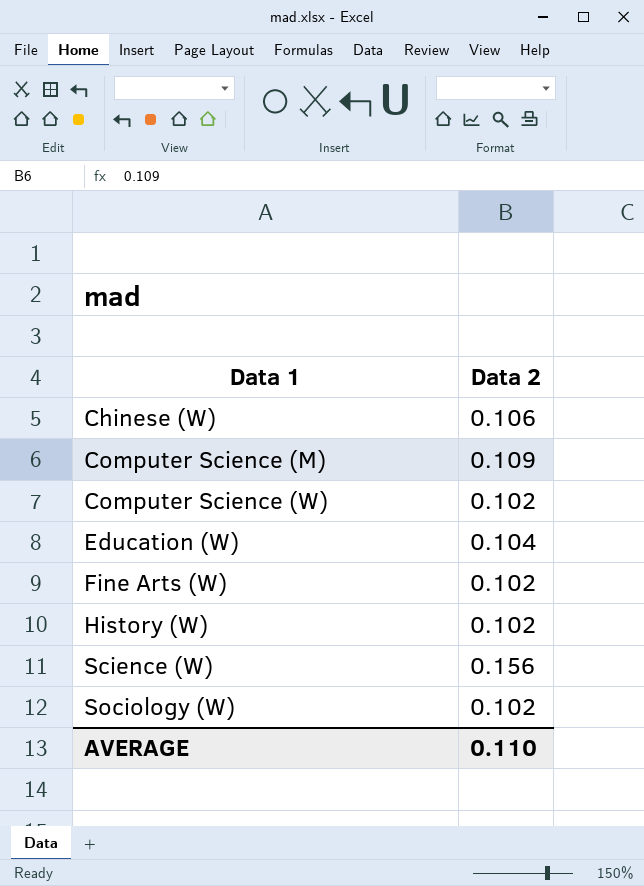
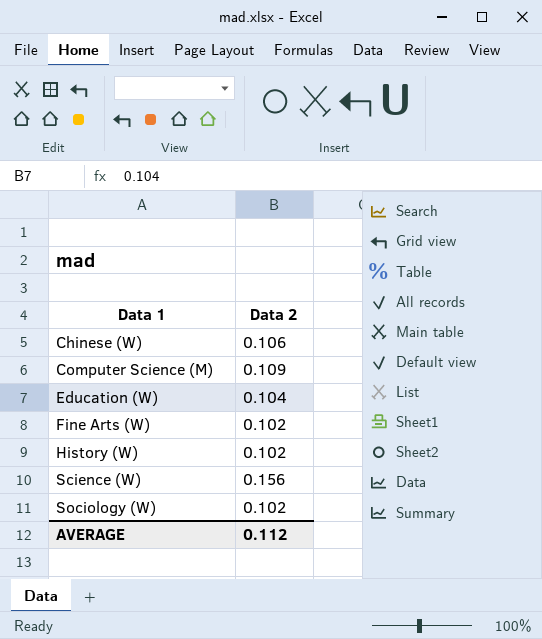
row Computer Science (W): 0.102 -> none
AVERAGE | Data 2: 0.110 -> 0.112

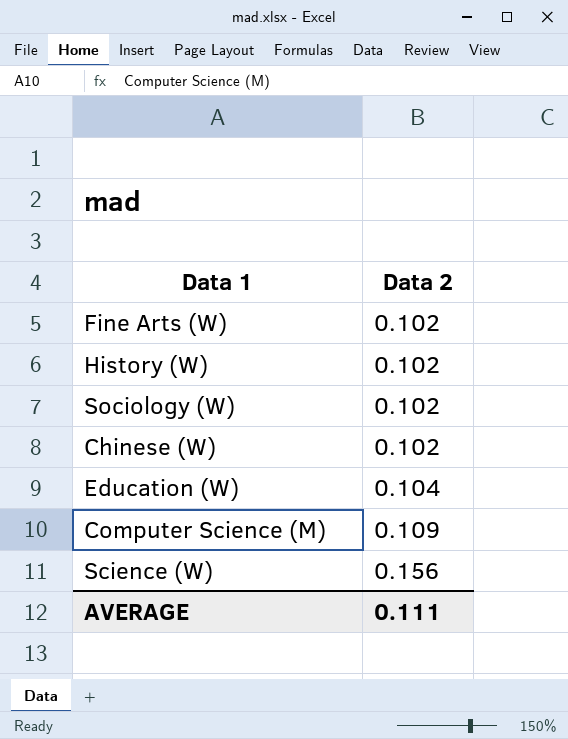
row order: Data 1 ascending -> Data 2 ascending
Chinese (W) | Data 2: 0.106 -> 0.102
AVERAGE | Data 2: 0.112 -> 0.111

